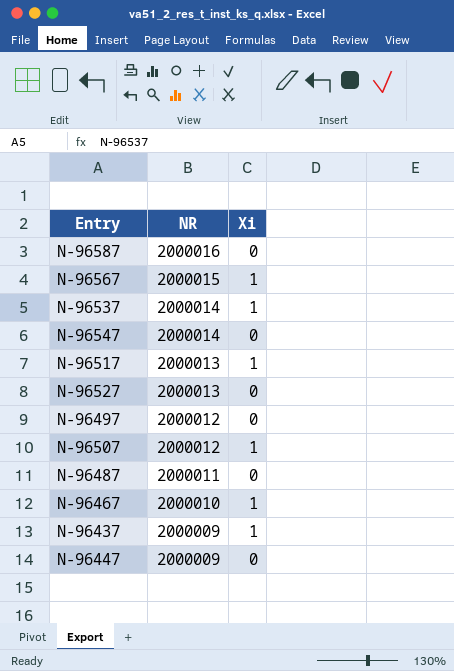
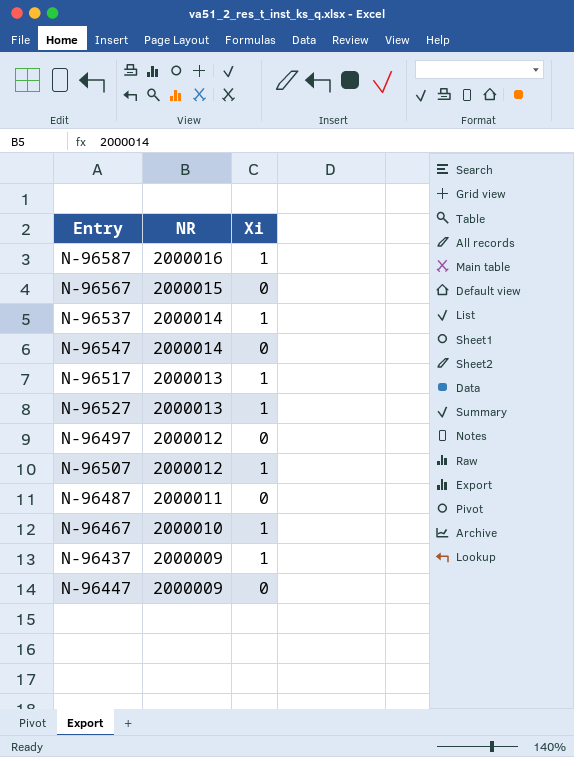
N-96587 | Xi: 0 -> 1
N-96567 | Xi: 1 -> 0
N-96527 | Xi: 0 -> 1

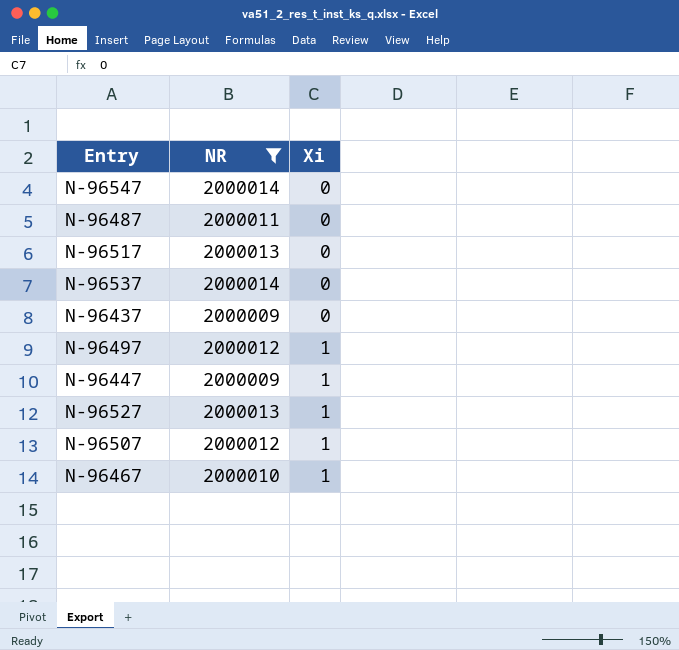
filter: none -> NR <= 2000014
row order: NR descending -> Xi ascending
N-96517 | Xi: 1 -> 0
N-96537 | Xi: 1 -> 0
N-96437 | Xi: 1 -> 0
N-96497 | Xi: 0 -> 1
N-96447 | Xi: 0 -> 1

